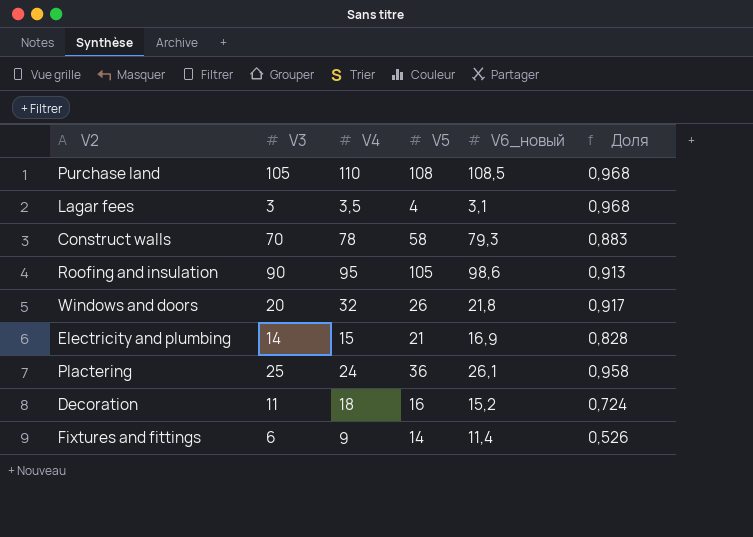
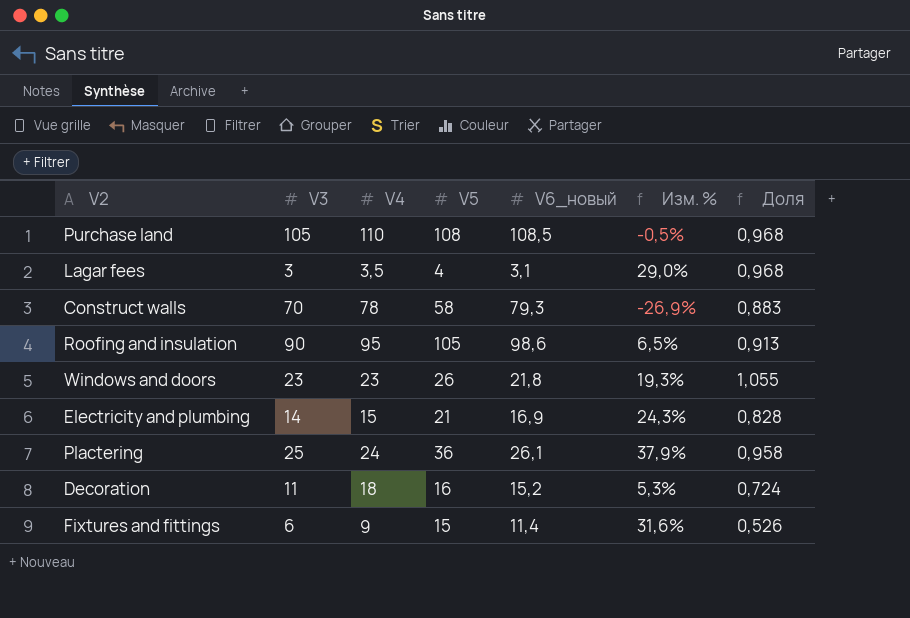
column Изм. % | formula: none -> ([V5] - [V6_новый]) / [V6_новый]
Windows and doors | V3: 20 -> 23
Windows and doors | V4: 32 -> 23
Windows and doors | Доля: 0,917 -> 1,055
Fixtures and fittings | V5: 14 -> 15

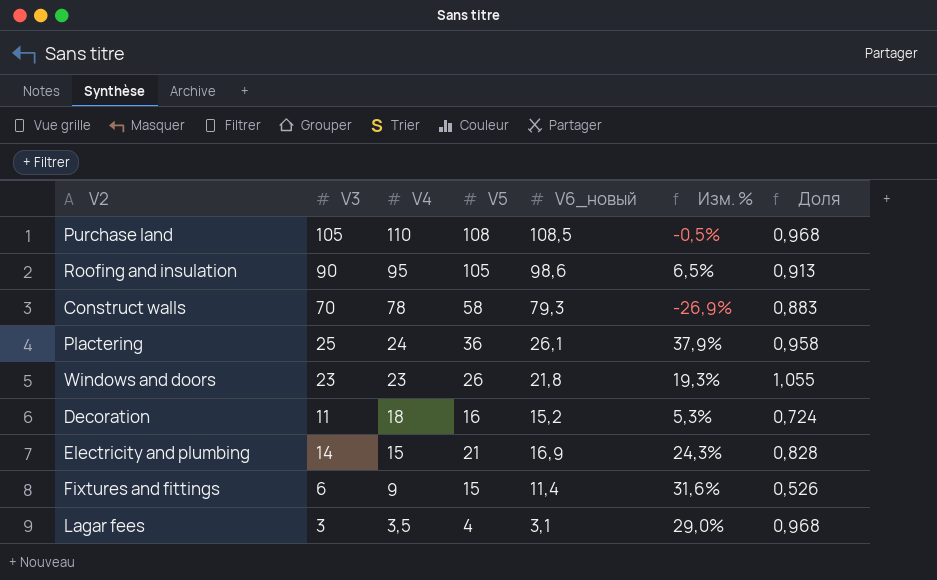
row order: none -> V4 descending

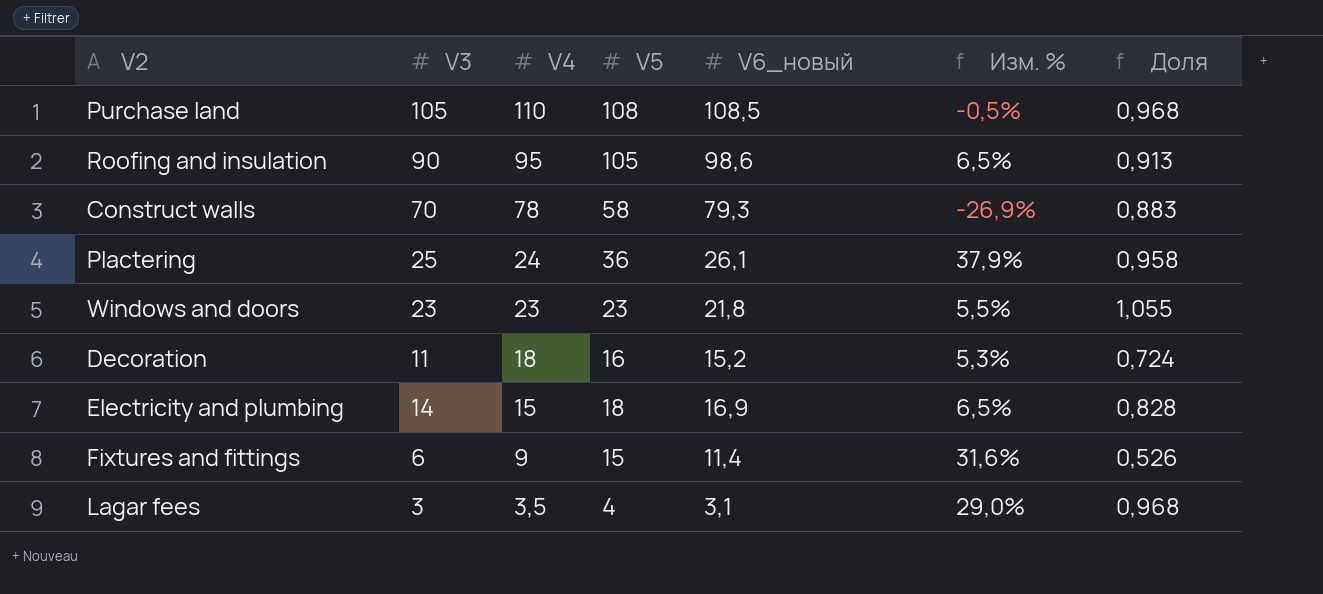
Windows and doors | V5: 26 -> 23
Windows and doors | Изм. %: 19,3% -> 5,5%
Electricity and plumbing | V5: 21 -> 18
Electricity and plumbing | Изм. %: 24,3% -> 6,5%

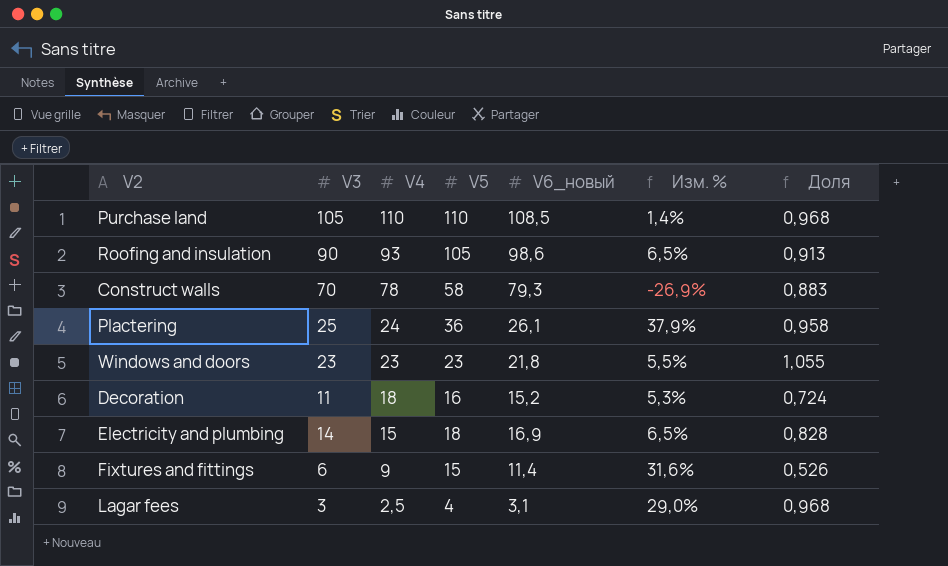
Purchase land | V5: 108 -> 110
Purchase land | Изм. %: -0,5% -> 1,4%
Roofing and insulation | V4: 95 -> 93
Lagar fees | V4: 3,5 -> 2,5

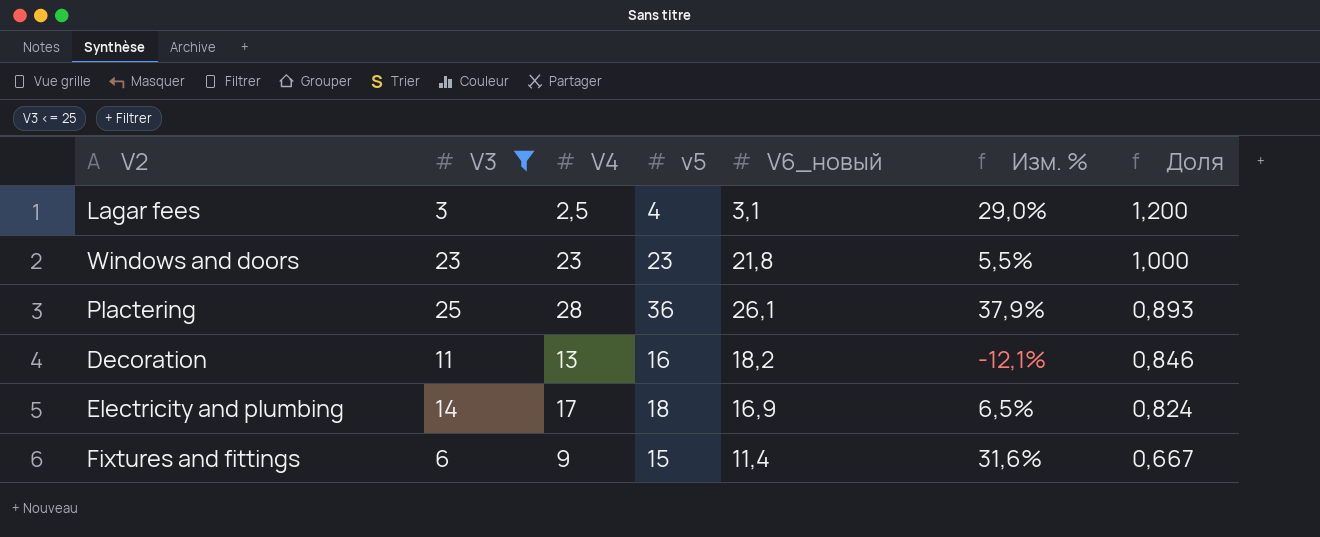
filter: none -> V3 <= 25
row order: V4 descending -> Доля descending
column name: V5 -> v5
column Доля | formula: [V3] / [V6_новый] -> [V3] / [V4]
Plactering | V4: 24 -> 28
Decoration | V4: 18 -> 13
Decoration | V6_новый: 15,2 -> 18,2
Decoration | Изм. %: 5,3% -> -12,1%
Electricity and plumbing | V4: 15 -> 17

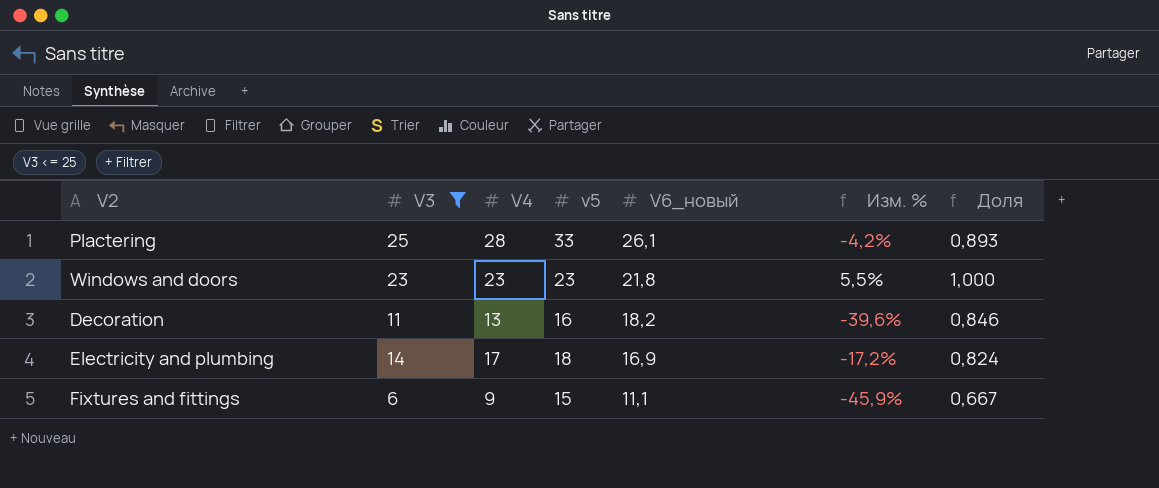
row order: Доля descending -> V6_новый descending
column Изм. % | formula: ([v5] - [V6_новый]) / [V6_новый] -> ([V3] - [V6_новый]) / [V6_новый]
row Lagar fees: 3 | 2,5 | 4 | 3,1 | 29,0% | 1,200 -> none
Plactering | v5: 36 -> 33
Fixtures and fittings | V6_новый: 11,4 -> 11,1

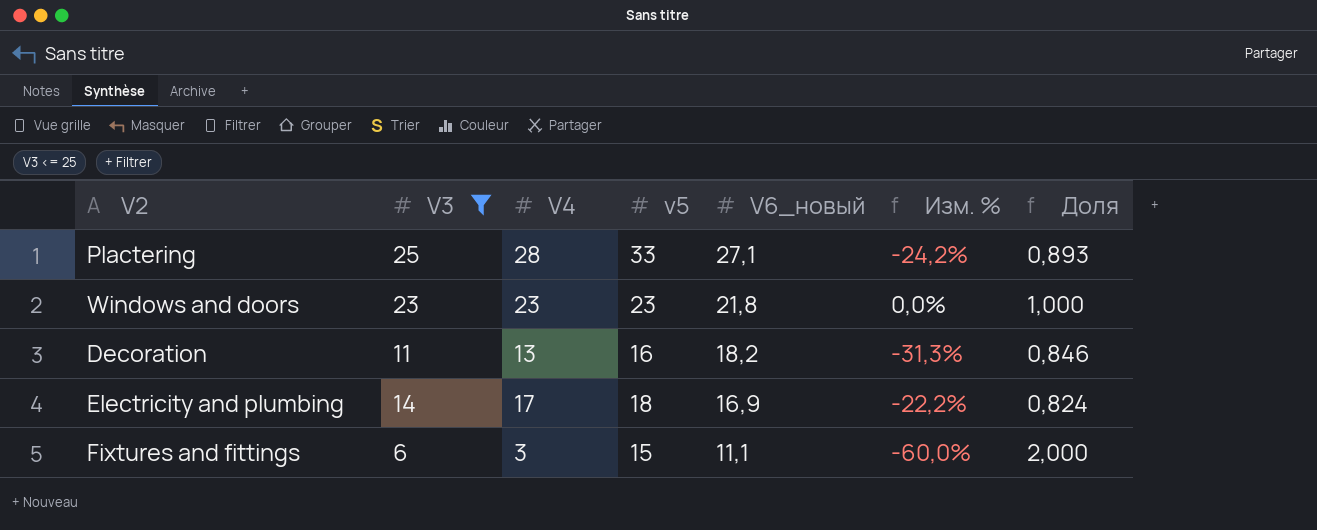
column Изм. % | formula: ([V3] - [V6_новый]) / [V6_новый] -> ([V3] - [v5]) / [v5]
Plactering | V6_новый: 26,1 -> 27,1
Fixtures and fittings | V4: 9 -> 3
Fixtures and fittings | Доля: 0,667 -> 2,000

